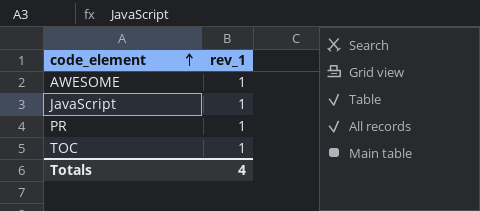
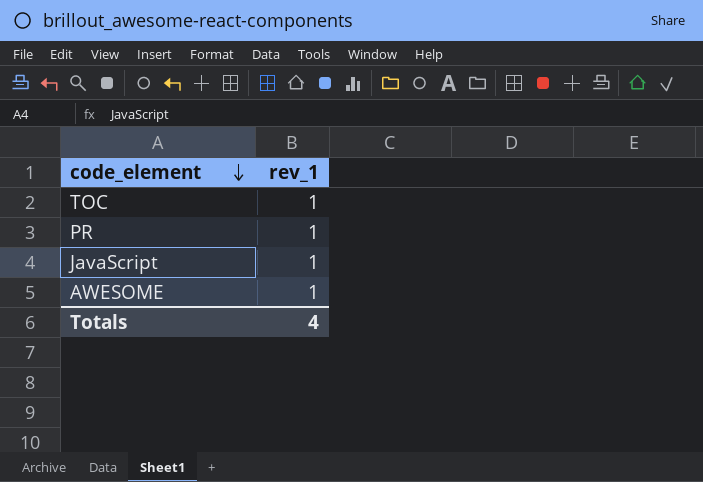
row order: code_element ascending -> code_element descending

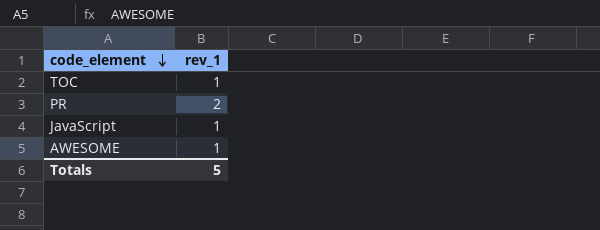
PR | rev_1: 1 -> 2
Totals | rev_1: 4 -> 5

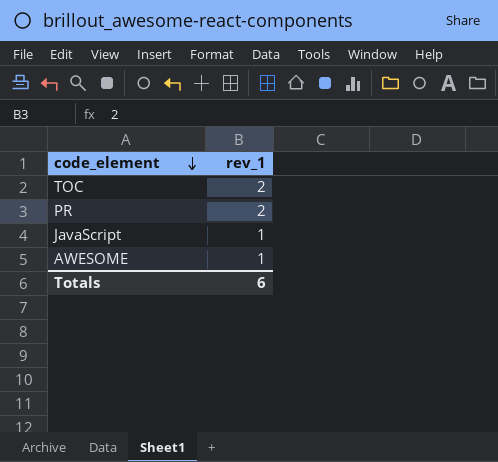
TOC | rev_1: 1 -> 2
Totals | rev_1: 5 -> 6

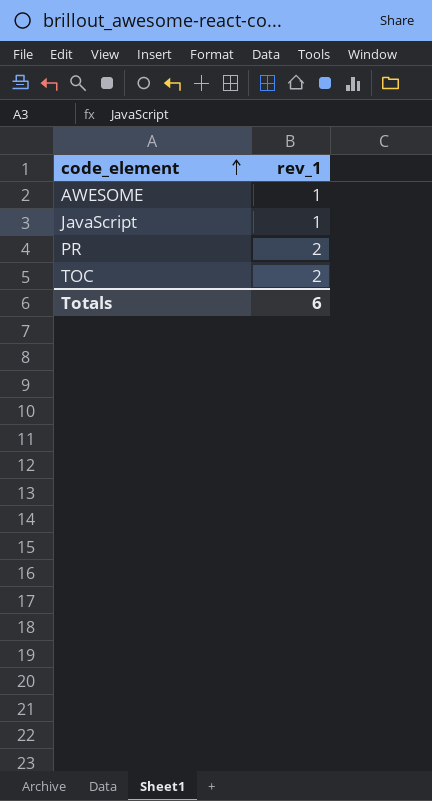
row order: code_element descending -> code_element ascending

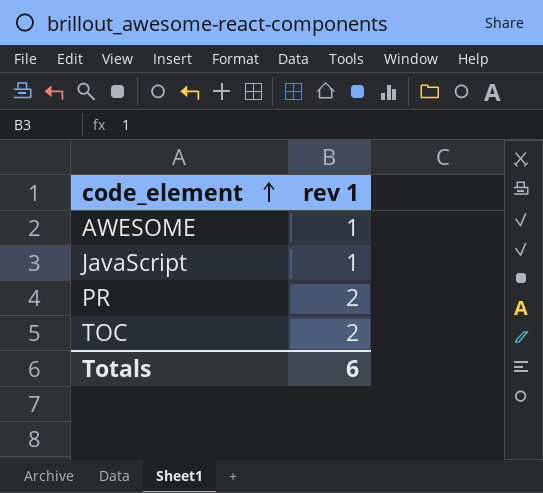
column name: rev_1 -> rev 1

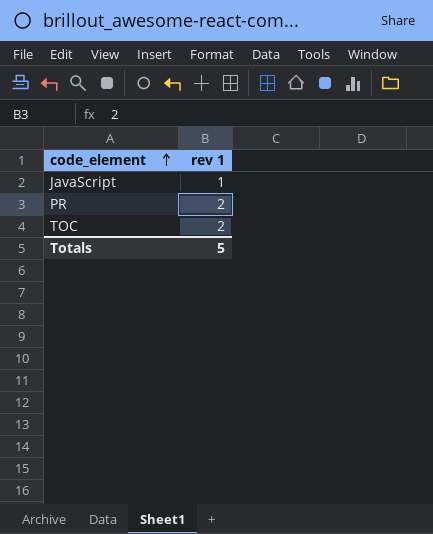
row AWESOME: 1 -> none
Totals | rev 1: 6 -> 5

